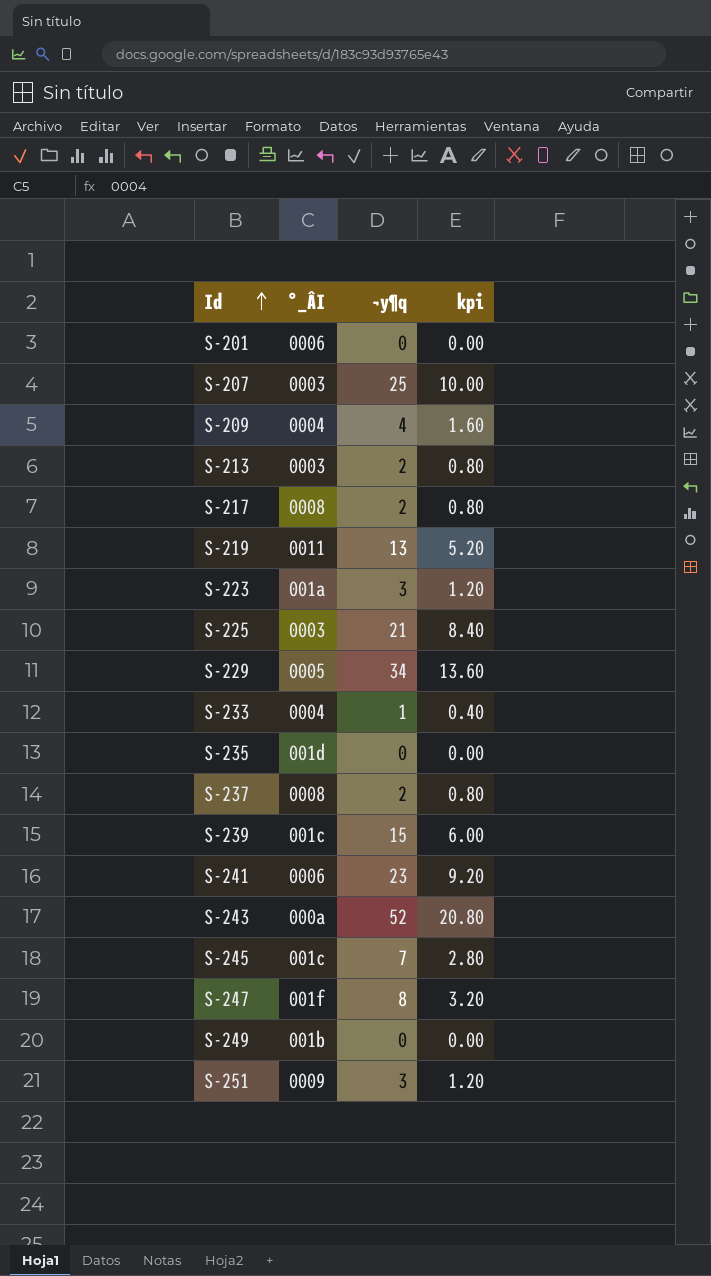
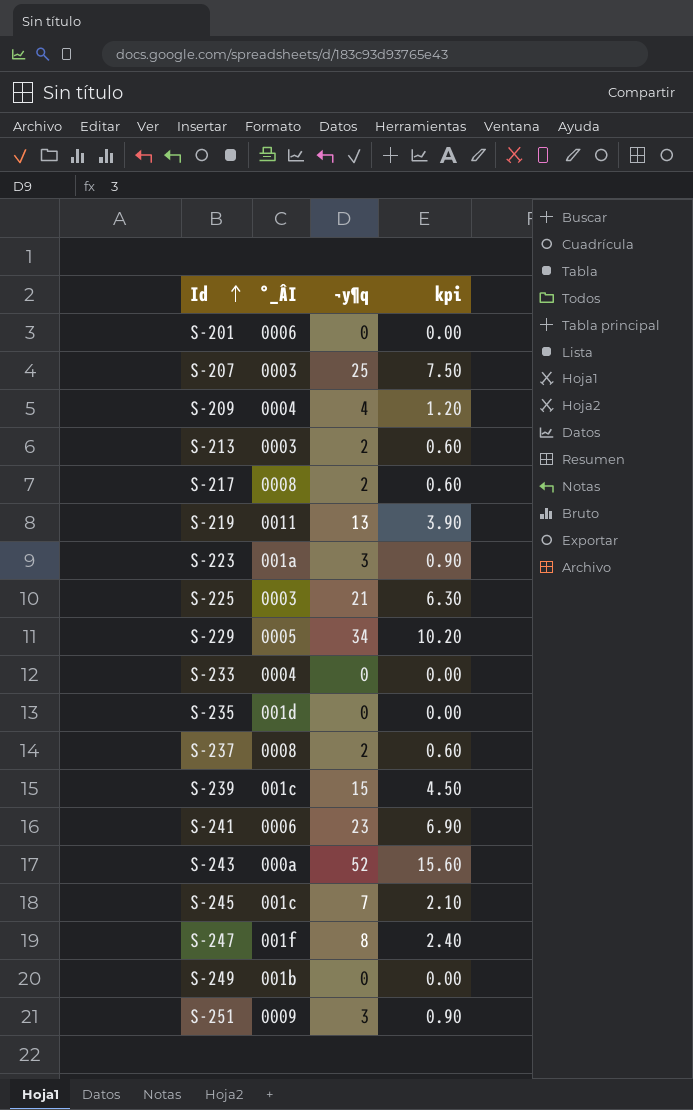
column kpi | formula: [¬y¶q] * 0.4 -> [¬y¶q] * 0.3
S-233 | ¬y¶q: 1 -> 0

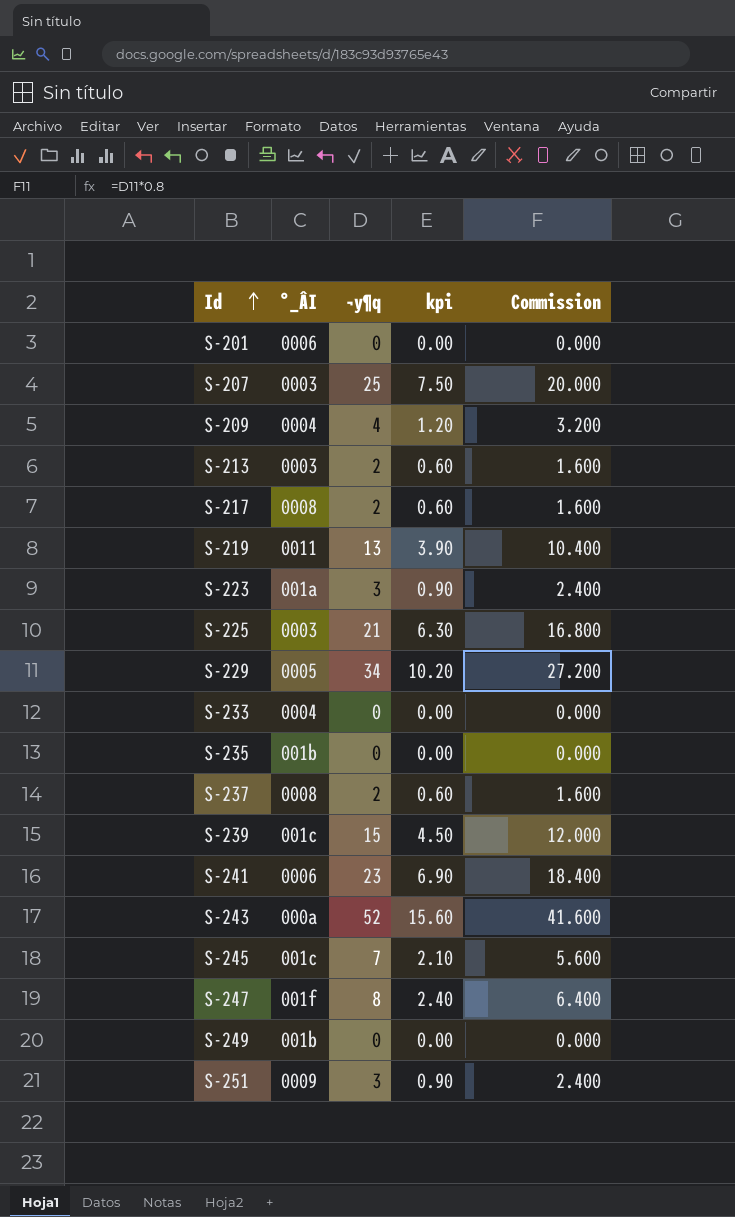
column Commission | formula: none -> [¬y¶q] * 0.8
S-235 | °_ÂI: 001d -> 001b

